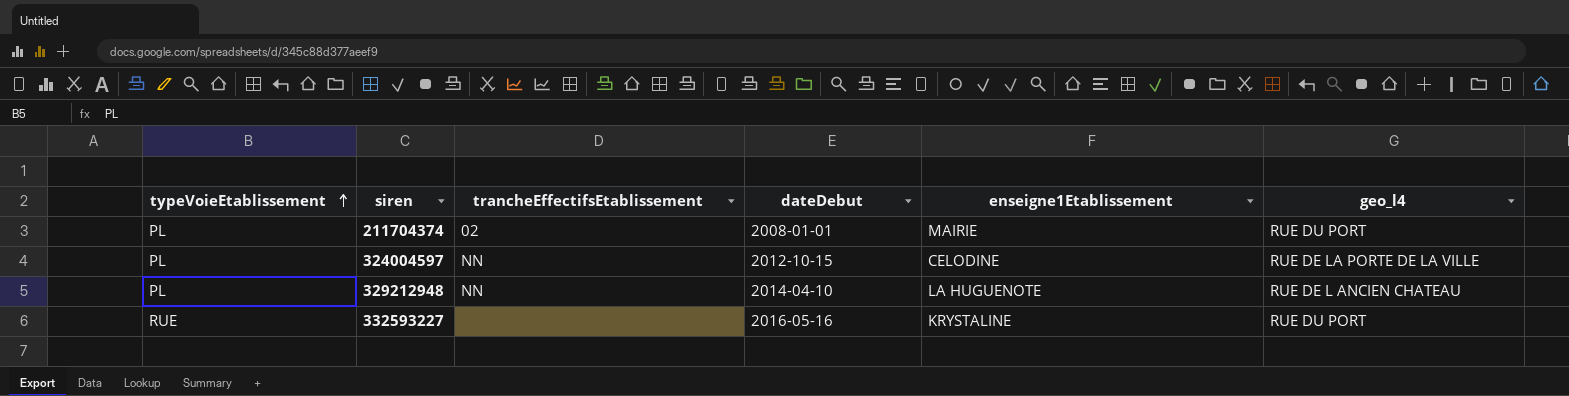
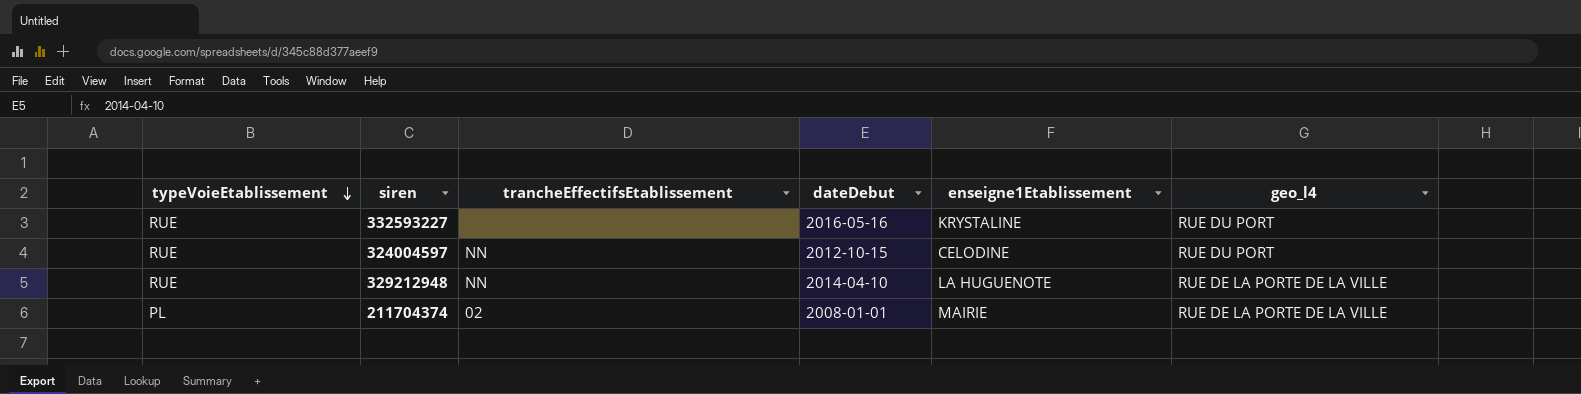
row order: typeVoieEtablissement ascending -> typeVoieEtablissement descending
324004597 | typeVoieEtablissement: PL -> RUE
324004597 | geo_l4: RUE DE LA PORTE DE LA VILLE -> RUE DU PORT
329212948 | typeVoieEtablissement: PL -> RUE
329212948 | geo_l4: RUE DE L ANCIEN CHATEAU -> RUE DE LA PORTE DE LA VILLE
211704374 | geo_l4: RUE DU PORT -> RUE DE LA PORTE DE LA VILLE

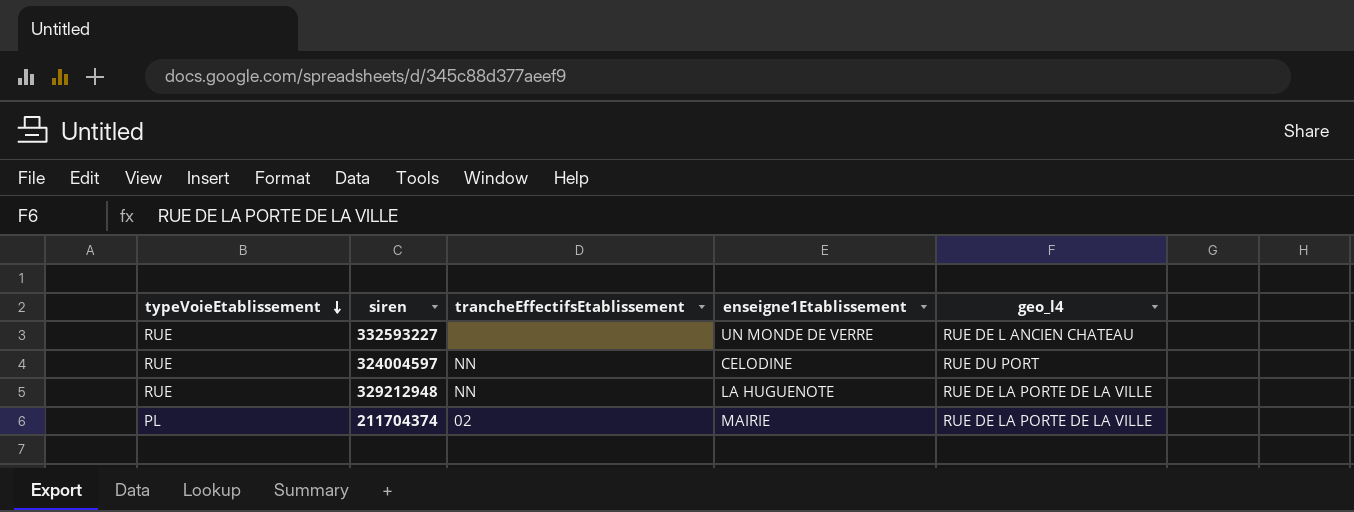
column dateDebut | position: 4 -> none
332593227 | enseigne1Etablissement: KRYSTALINE -> UN MONDE DE VERRE
332593227 | geo_l4: RUE DU PORT -> RUE DE L ANCIEN CHATEAU

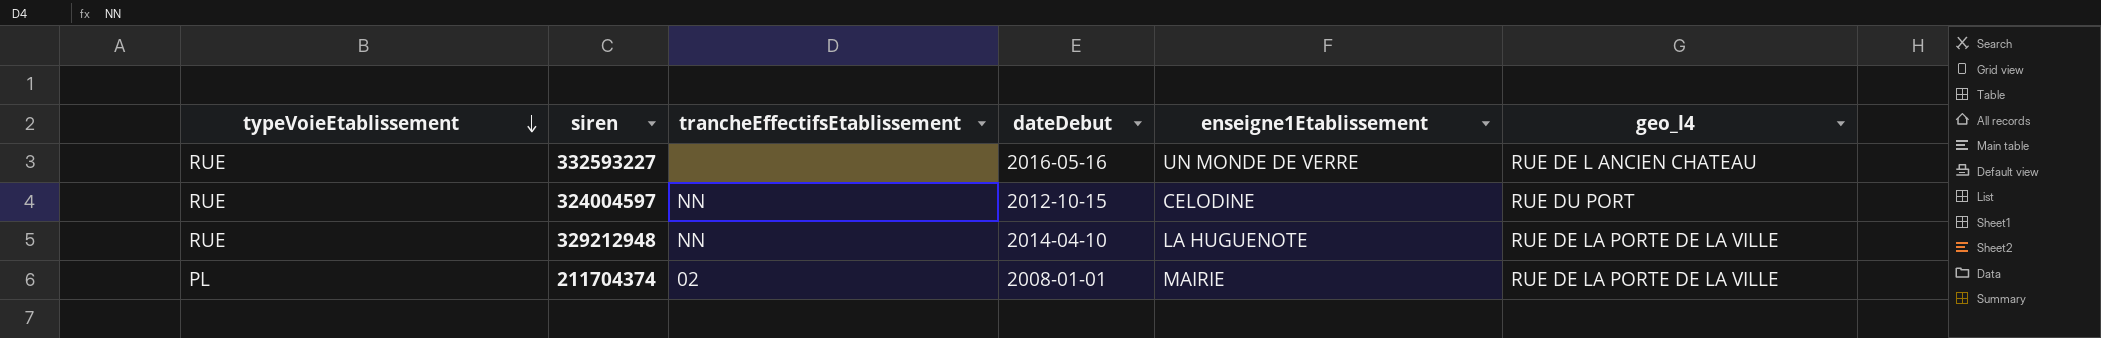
column dateDebut | position: none -> 4

